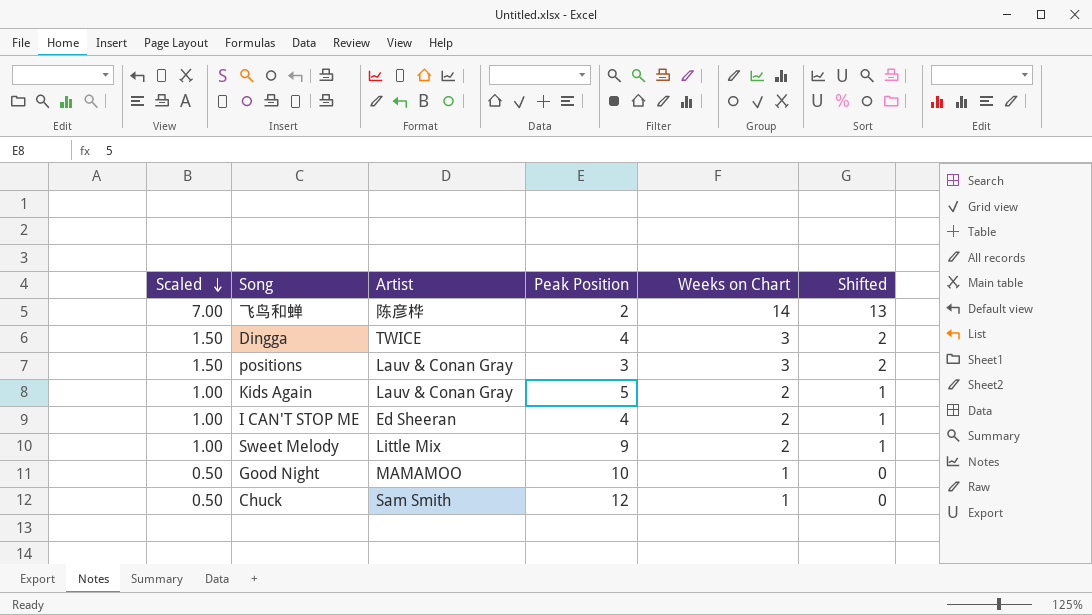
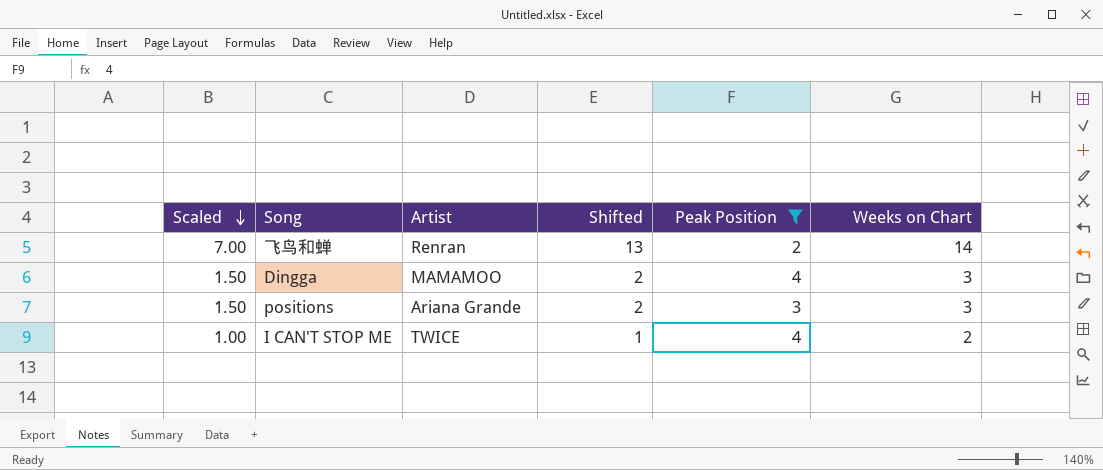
filter: none -> Peak Position <= 4
column Shifted | position: 6 -> 4
飞鸟和蝉 | Artist: 陈彦桦 -> Renran
Dingga | Artist: TWICE -> MAMAMOO
positions | Artist: Lauv & Conan Gray -> Ariana Grande
I CAN'T STOP ME | Artist: Ed Sheeran -> TWICE

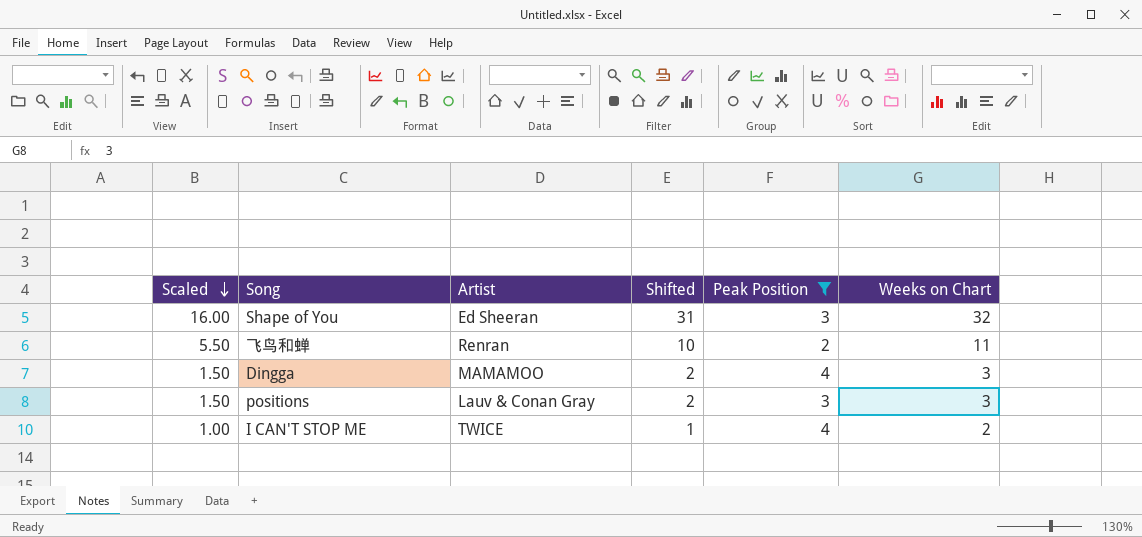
row Shape of You: none -> 16.00 | Ed Sheeran | 31 | 3 | 32
飞鸟和蝉 | Scaled: 7.00 -> 5.50
飞鸟和蝉 | Shifted: 13 -> 10
飞鸟和蝉 | Weeks on Chart: 14 -> 11
positions | Artist: Ariana Grande -> Lauv & Conan Gray

